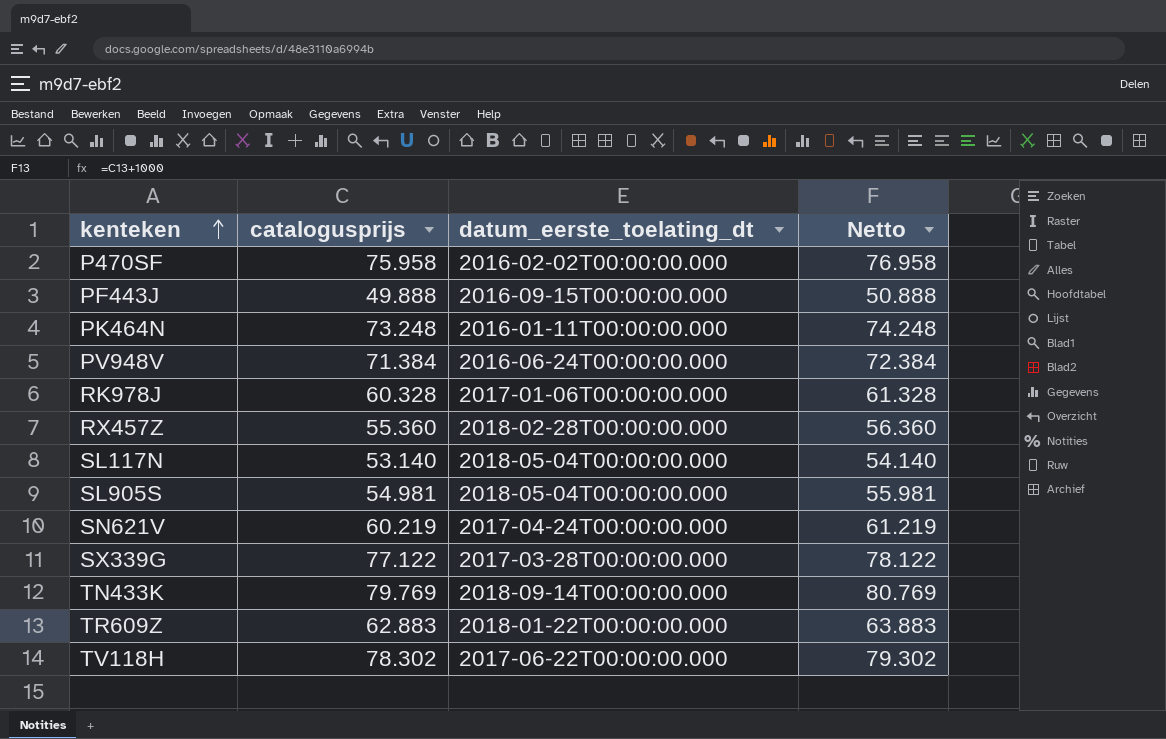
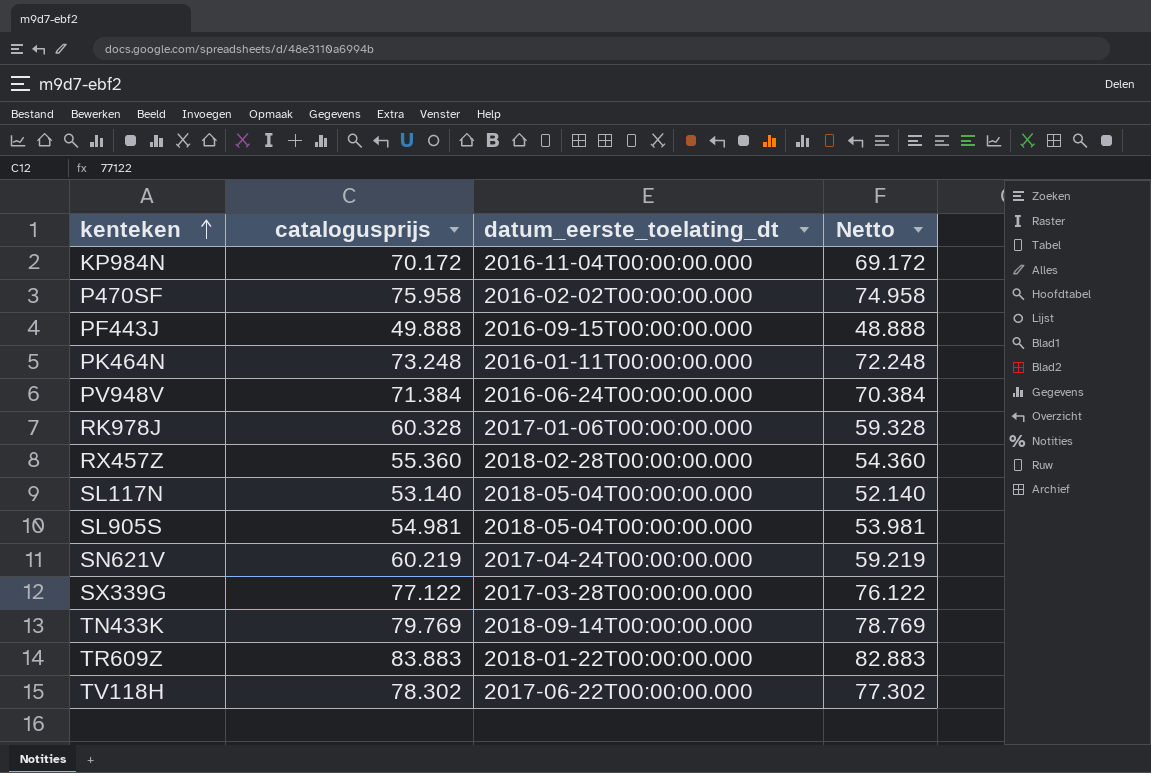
column Netto | formula: [catalogusprijs] + 1000 -> [catalogusprijs] - 1000
row KP984N: none -> 70.172 | 2016-11-04T00:00:00.000 | 69.172
TR609Z | catalogusprijs: 62.883 -> 83.883

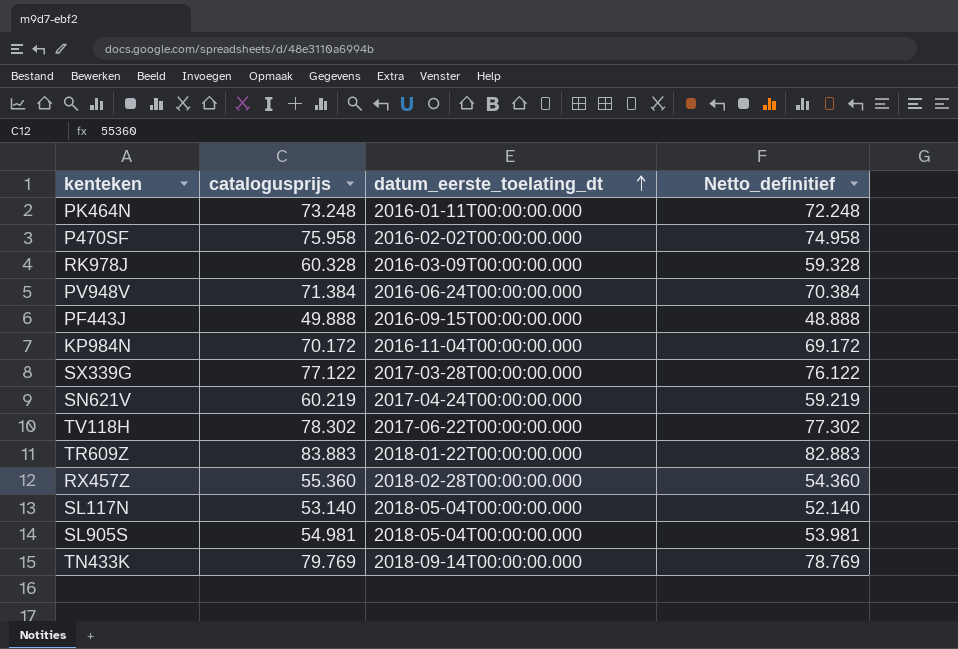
row order: kenteken ascending -> datum_eerste_toelating_dt ascending
column name: Netto -> Netto_definitief
RK978J | datum_eerste_toelating_dt: 2017-01-06T00:00:00.000 -> 2016-03-09T00:00:00.000

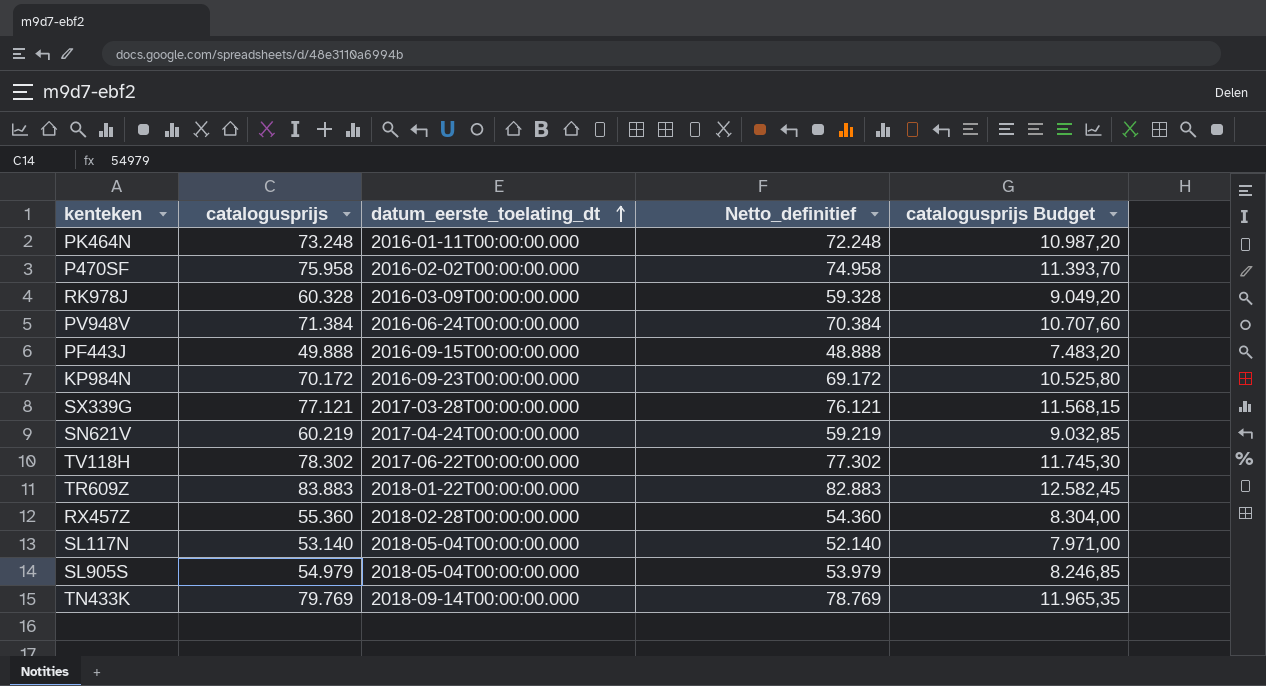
column catalogusprijs Budget | formula: none -> [catalogusprijs] * 0,15
KP984N | datum_eerste_toelating_dt: 2016-11-04T00:00:00.000 -> 2016-09-23T00:00:00.000
SX339G | catalogusprijs: 77.122 -> 77.121
SX339G | Netto_definitief: 76.122 -> 76.121
SL905S | catalogusprijs: 54.981 -> 54.979
SL905S | Netto_definitief: 53.981 -> 53.979

